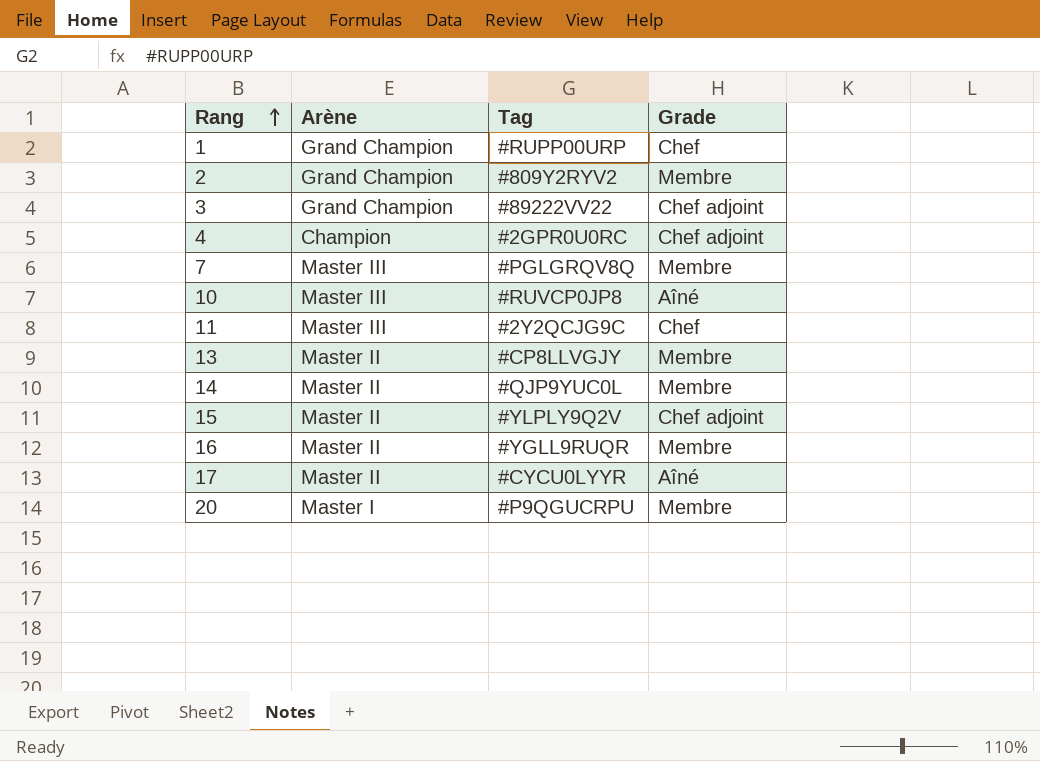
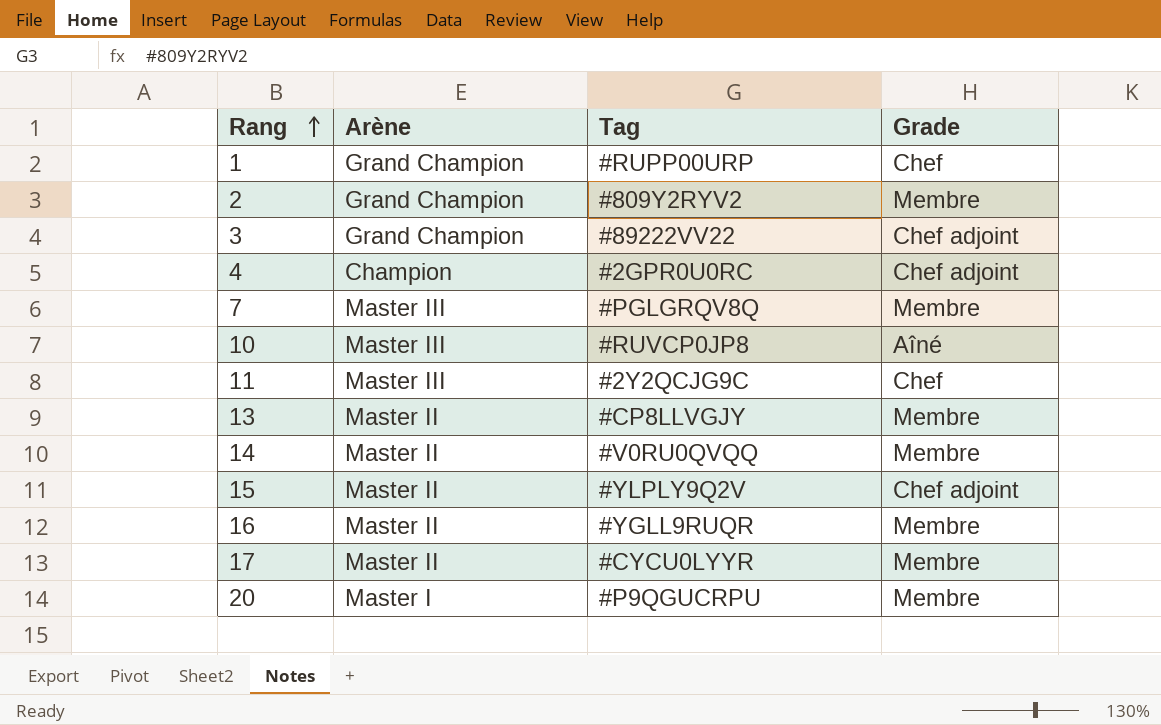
14 | Tag: #QJP9YUC0L -> #V0RU0QVQQ
17 | Grade: Aîné -> Membre

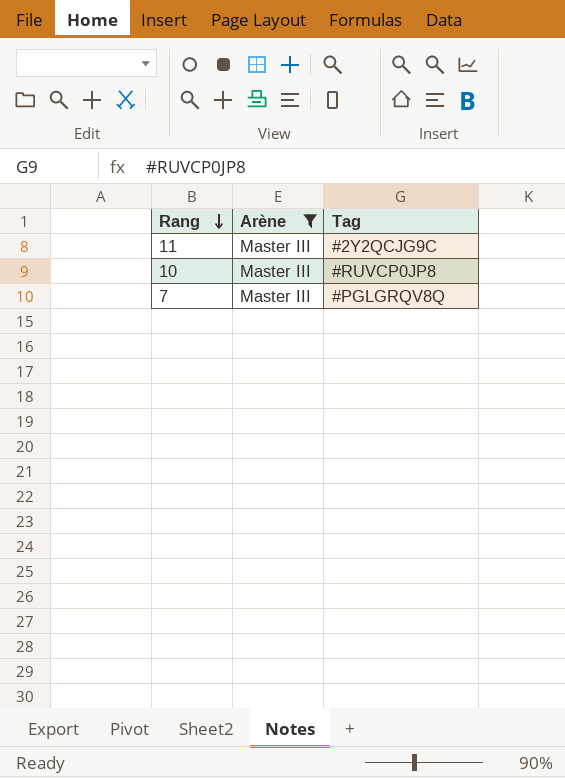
filter: none -> Arène = Master III
row order: Rang ascending -> Rang descending
column Grade | position: 4 -> none

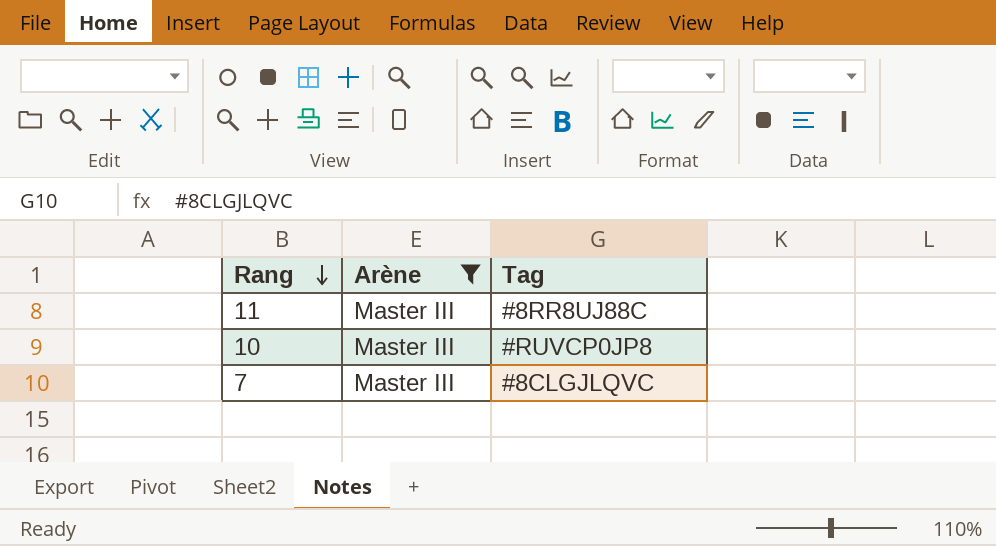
11 | Tag: #2Y2QCJG9C -> #8RR8UJ88C
7 | Tag: #PGLGRQV8Q -> #8CLGJLQVC

